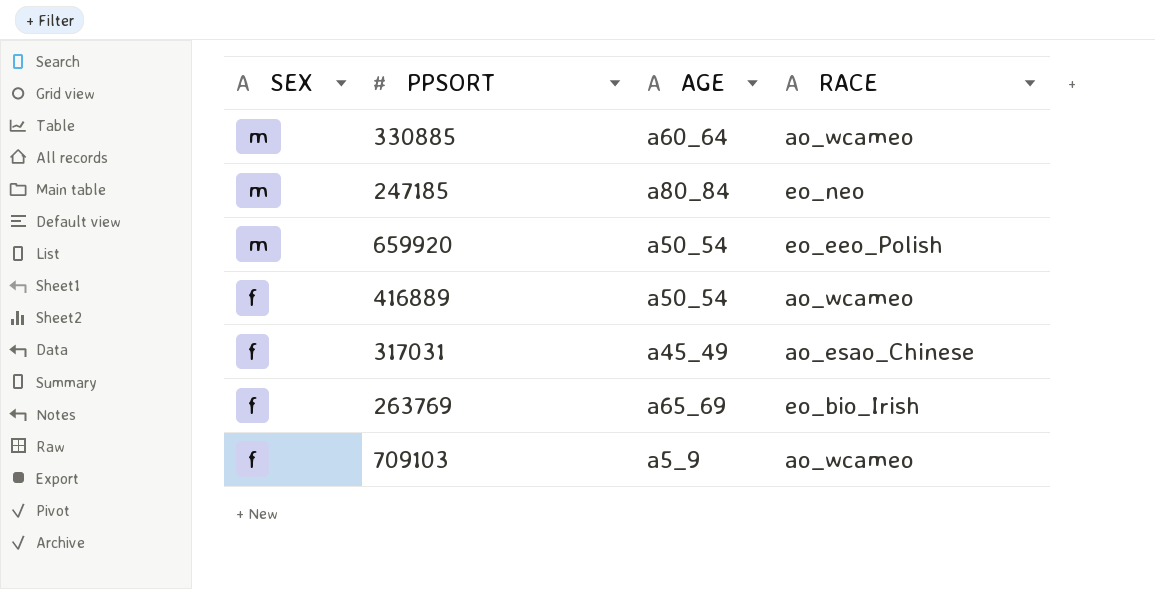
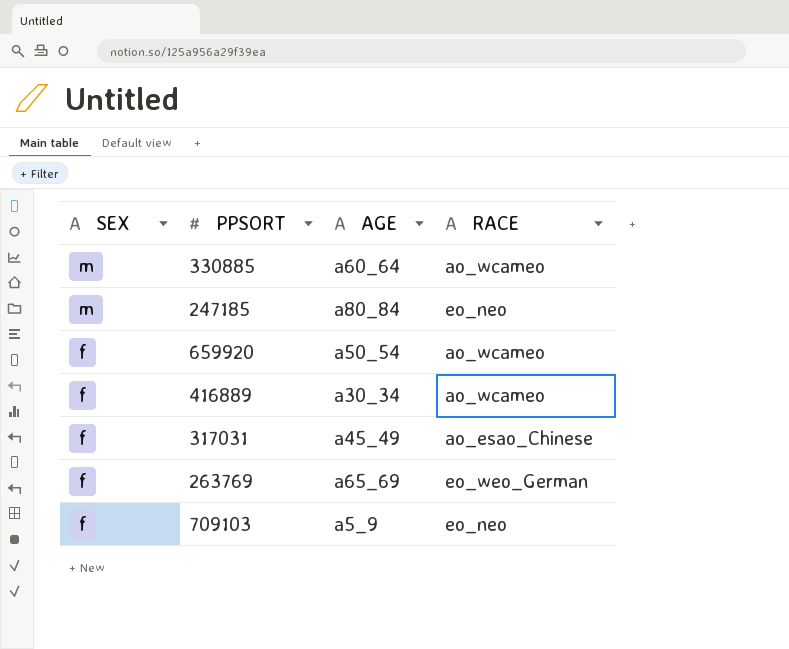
659920 | SEX: m -> f
659920 | RACE: eo_eeo_Polish -> ao_wcameo
416889 | AGE: a50_54 -> a30_34
263769 | RACE: eo_bio_Irish -> eo_weo_German
709103 | RACE: ao_wcameo -> eo_neo

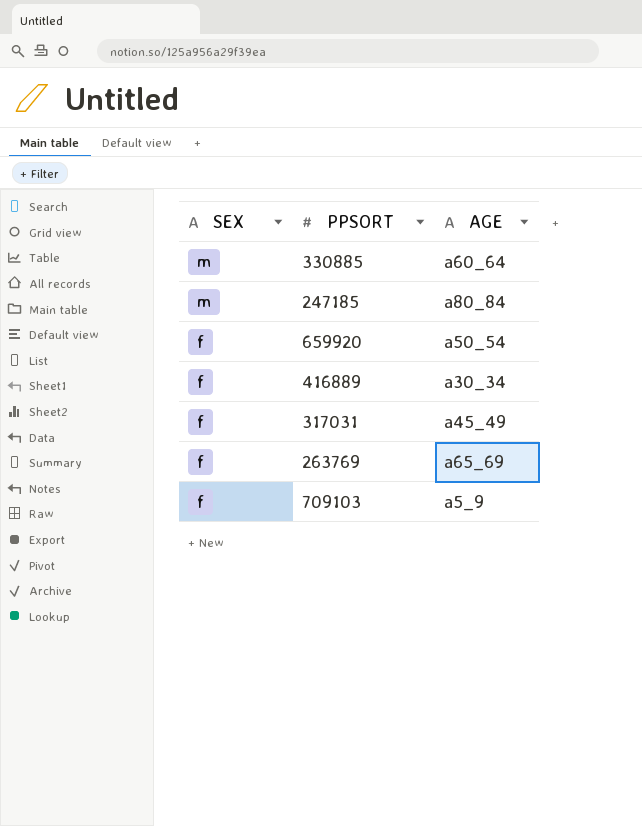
column RACE | position: 4 -> none

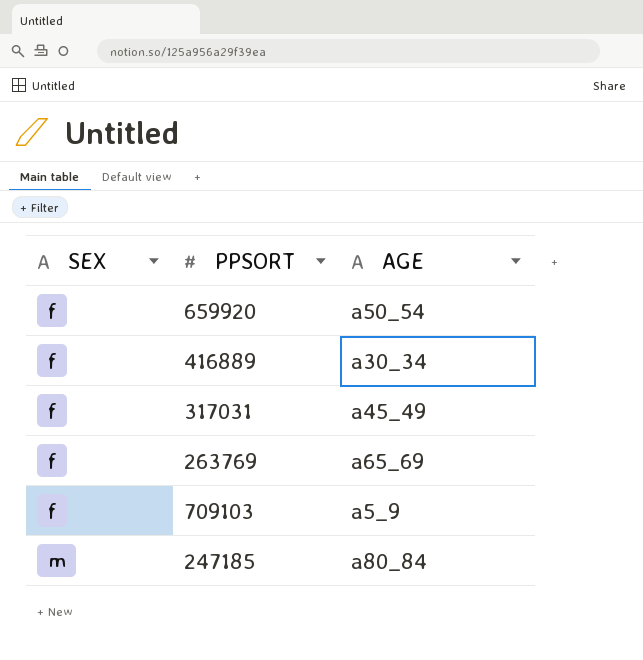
row order: SEX descending -> SEX ascending
row 330885: m | a60_64 -> none

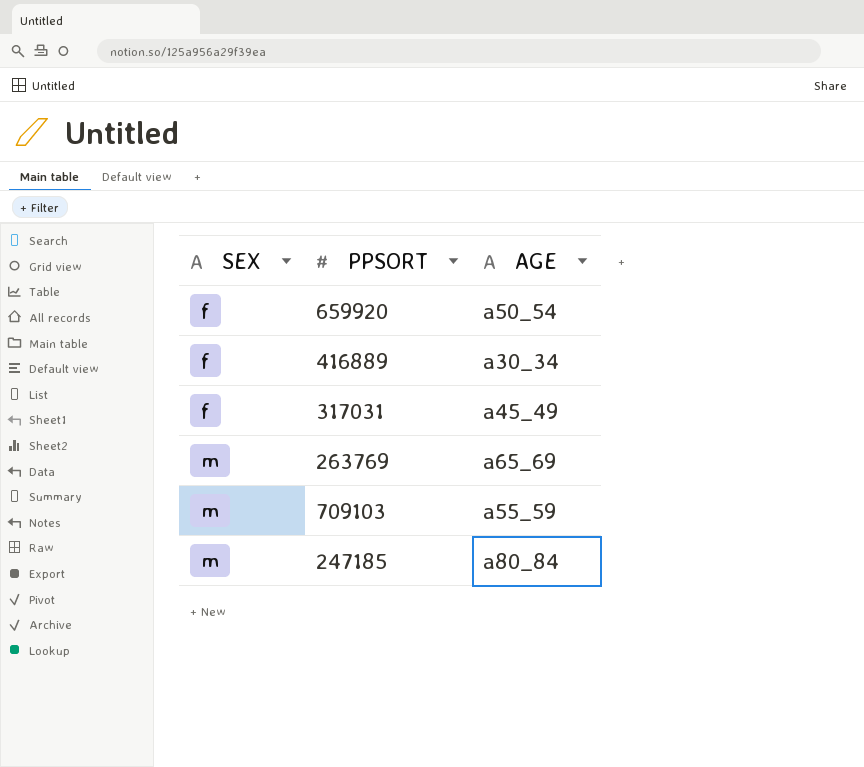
263769 | SEX: f -> m
709103 | SEX: f -> m
709103 | AGE: a5_9 -> a55_59

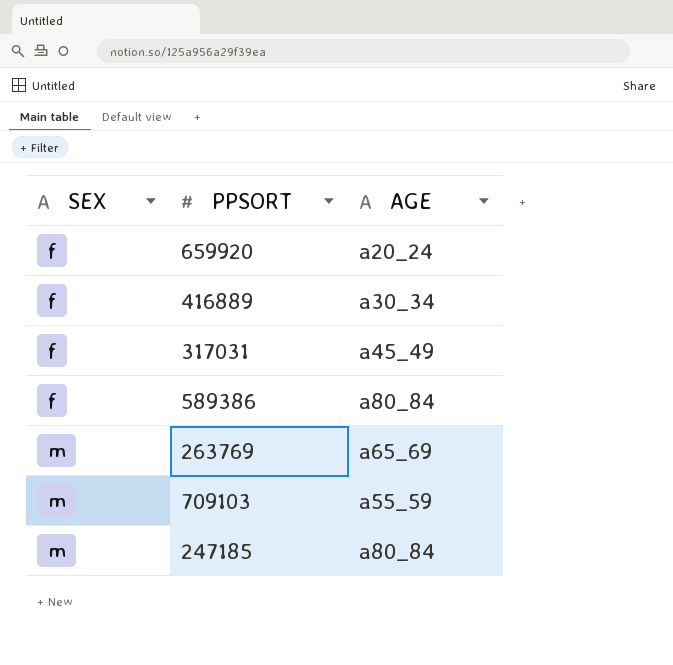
659920 | AGE: a50_54 -> a20_24
row 589386: none -> f | a80_84

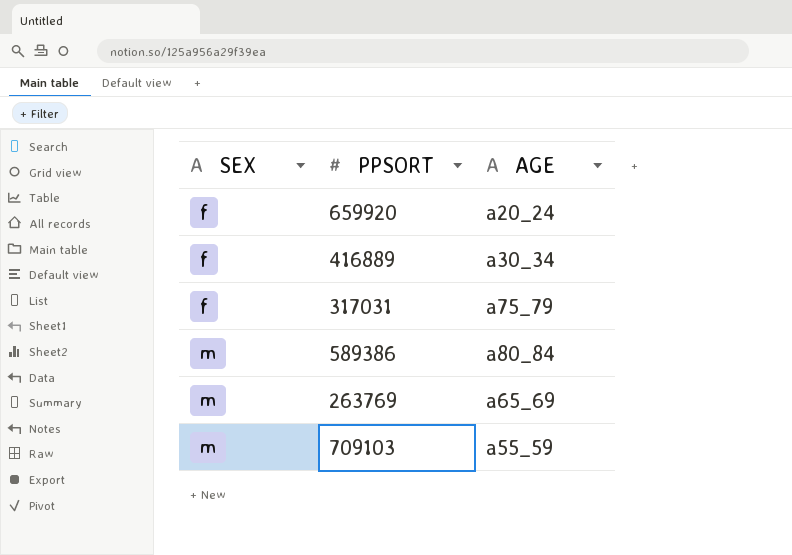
row 247185: m | a80_84 -> none
317031 | AGE: a45_49 -> a75_79
589386 | SEX: f -> m

